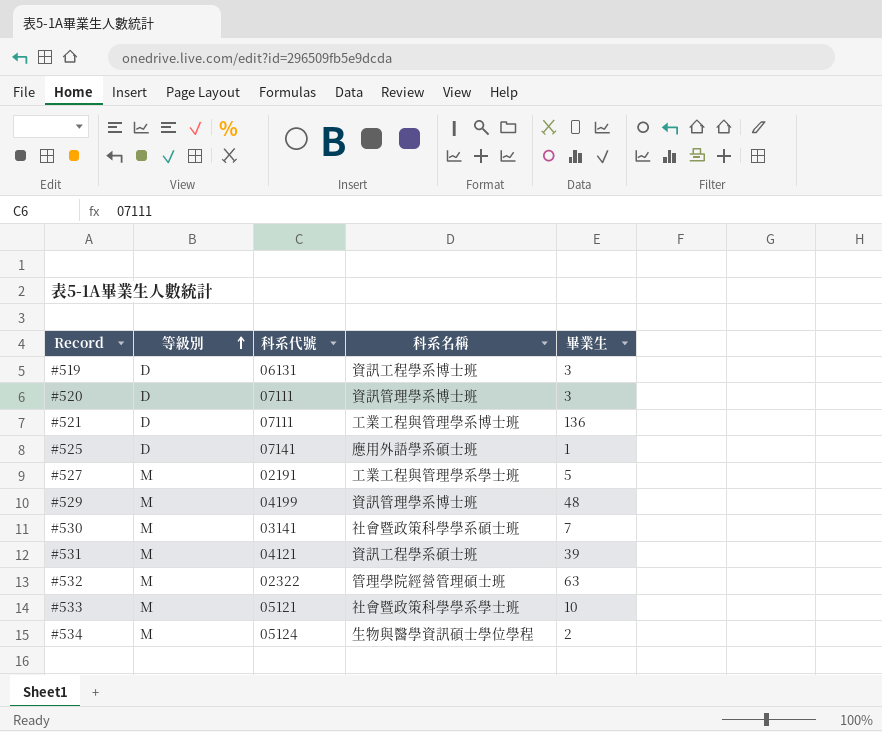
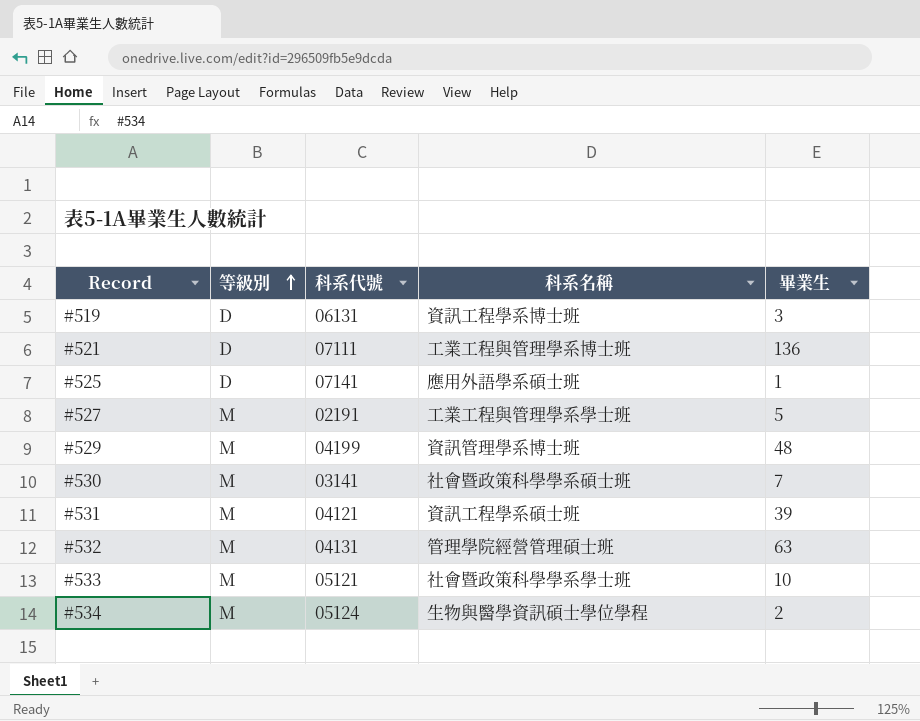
row #520: D | 07111 | 資訊管理學系博士班 | 3 -> none
#532 | 科系代號: 02322 -> 04131

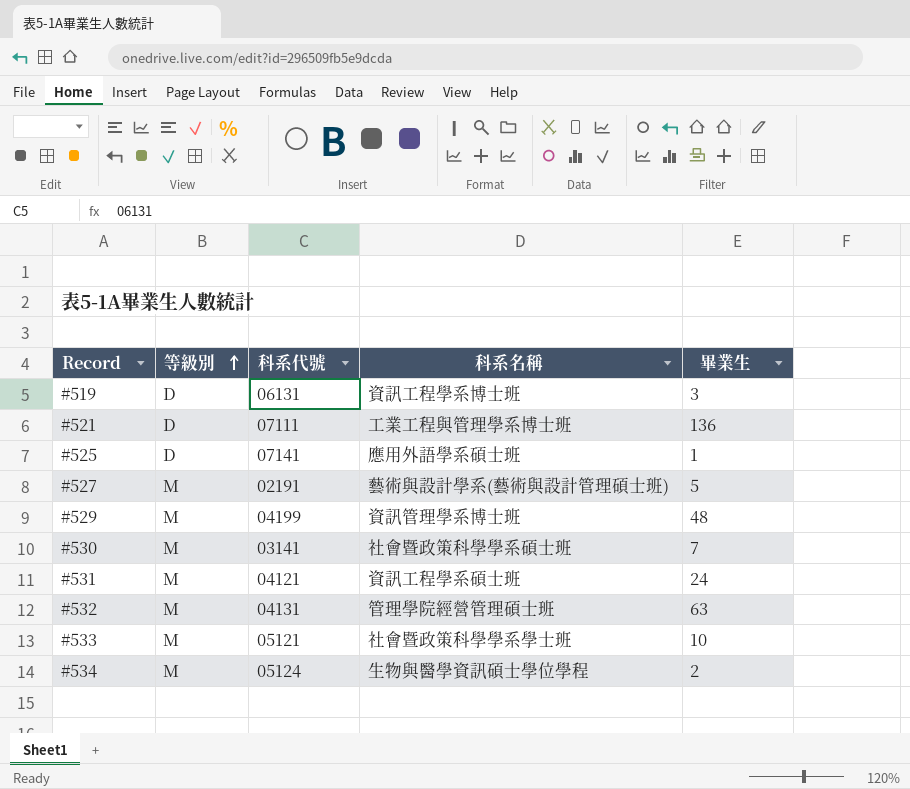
#527 | 科系名稱: 工業工程與管理學系學士班 -> 藝術與設計學系(藝術與設計管理碩士班)
#531 | 畢業生: 39 -> 24

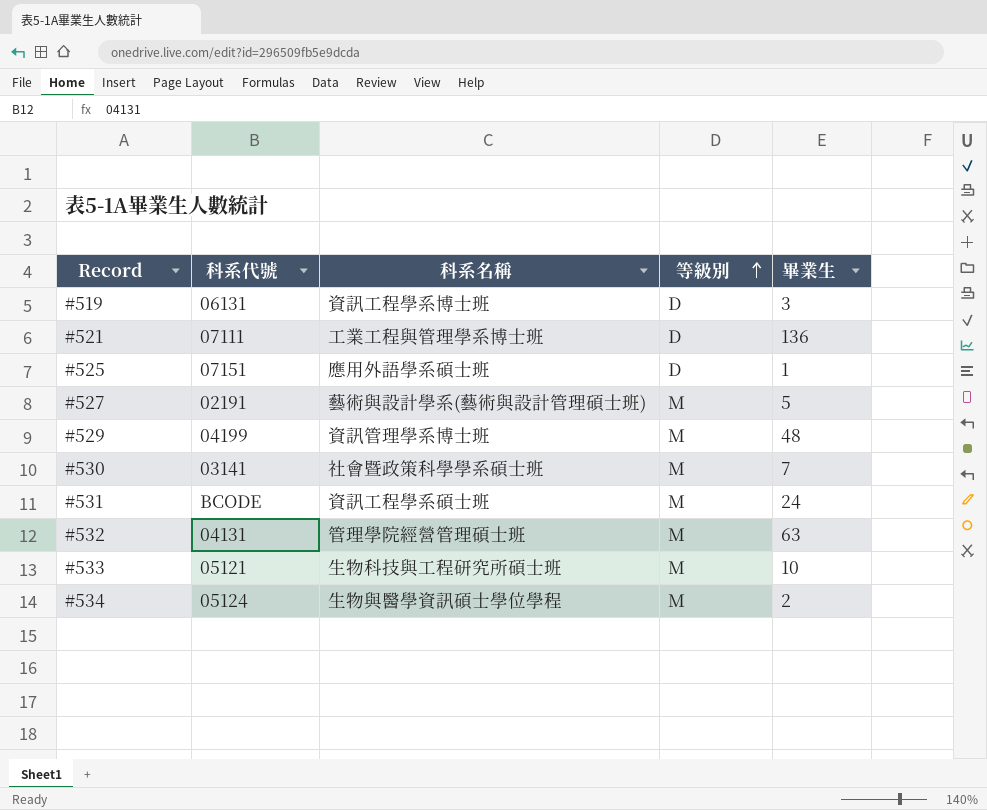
column 等級別 | position: 2 -> 4
#525 | 科系代號: 07141 -> 07151
#531 | 科系代號: 04121 -> BCODE
#533 | 科系名稱: 社會暨政策科學學系學士班 -> 生物科技與工程研究所碩士班

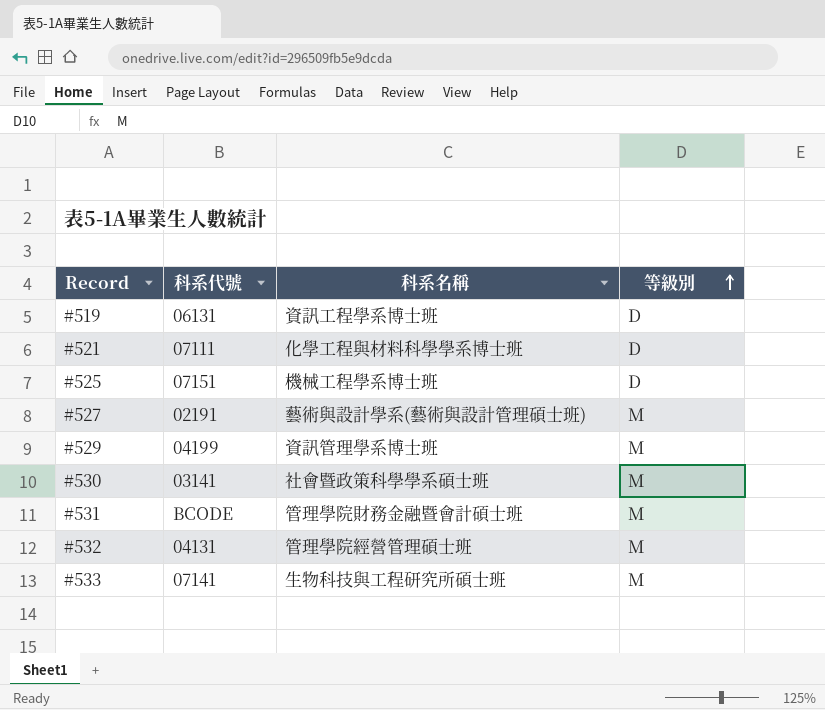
column 畢業生 | position: 5 -> none
row #534: 05124 | 生物與醫學資訊碩士學位學程 | M | 2 -> none
#521 | 科系名稱: 工業工程與管理學系博士班 -> 化學工程與材料科學學系博士班
#525 | 科系名稱: 應用外語學系碩士班 -> 機械工程學系博士班
#531 | 科系名稱: 資訊工程學系碩士班 -> 管理學院財務金融暨會計碩士班
#533 | 科系代號: 05121 -> 07141

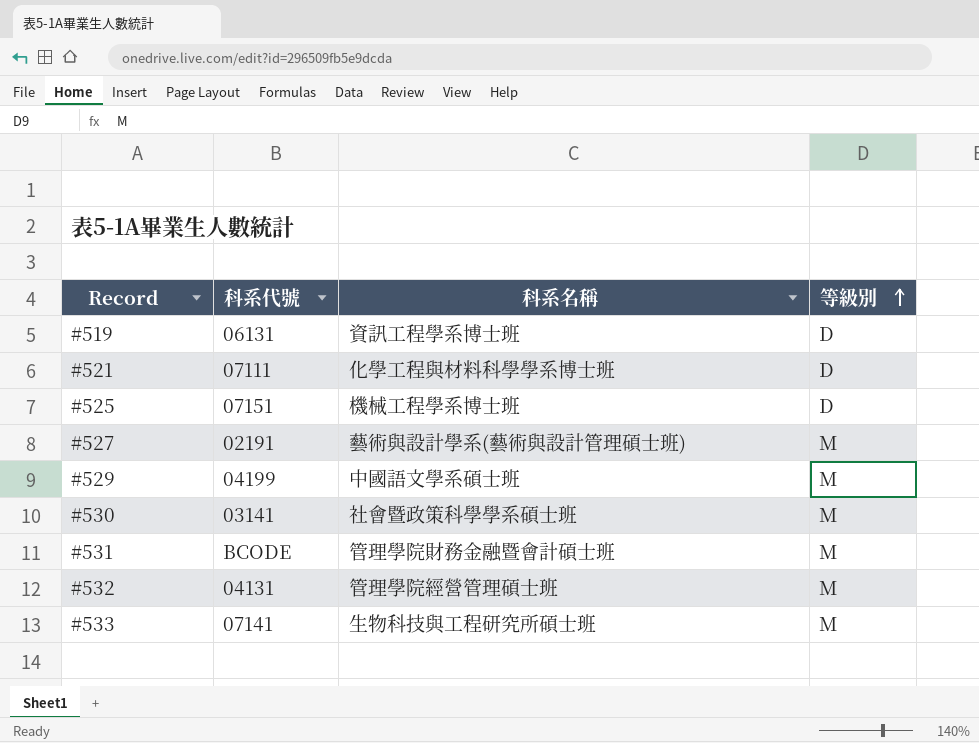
#529 | 科系名稱: 資訊管理學系博士班 -> 中國語文學系碩士班

